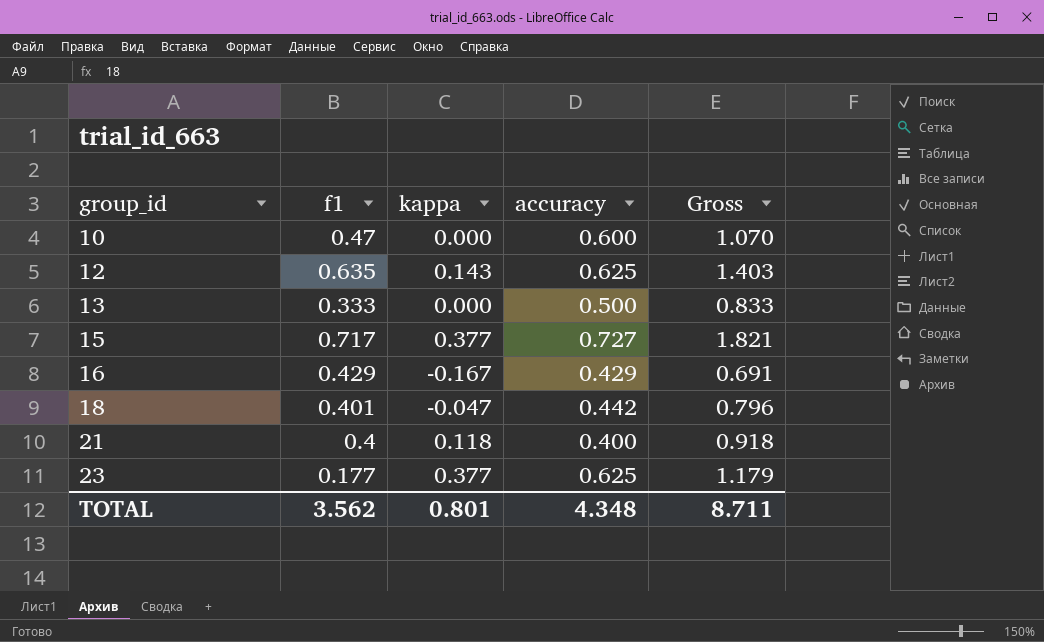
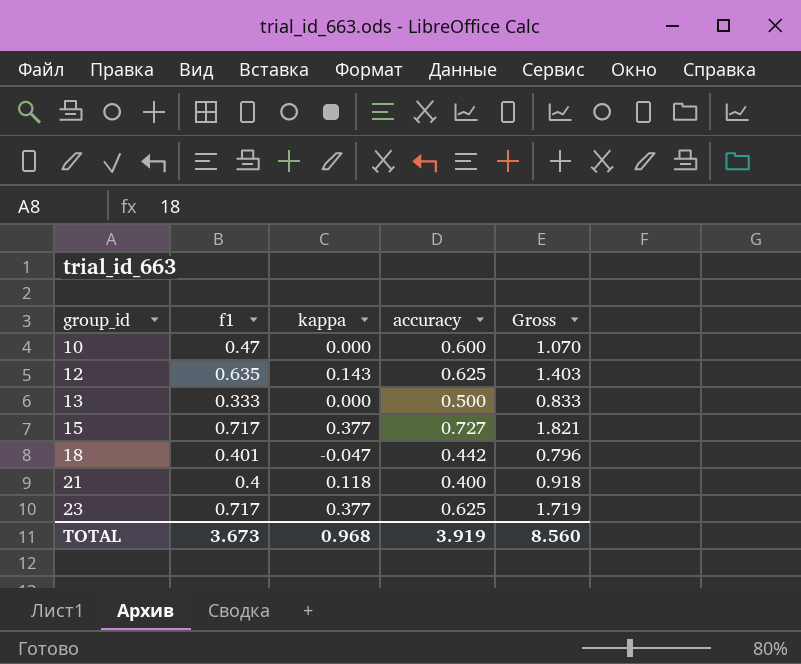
row 16: 0.429 | -0.167 | 0.429 | 0.691 -> none
23 | f1: 0.177 -> 0.717
23 | Gross: 1.179 -> 1.719
TOTAL | f1: 3.562 -> 3.673
TOTAL | kappa: 0.801 -> 0.968
TOTAL | accuracy: 4.348 -> 3.919
TOTAL | Gross: 8.711 -> 8.560

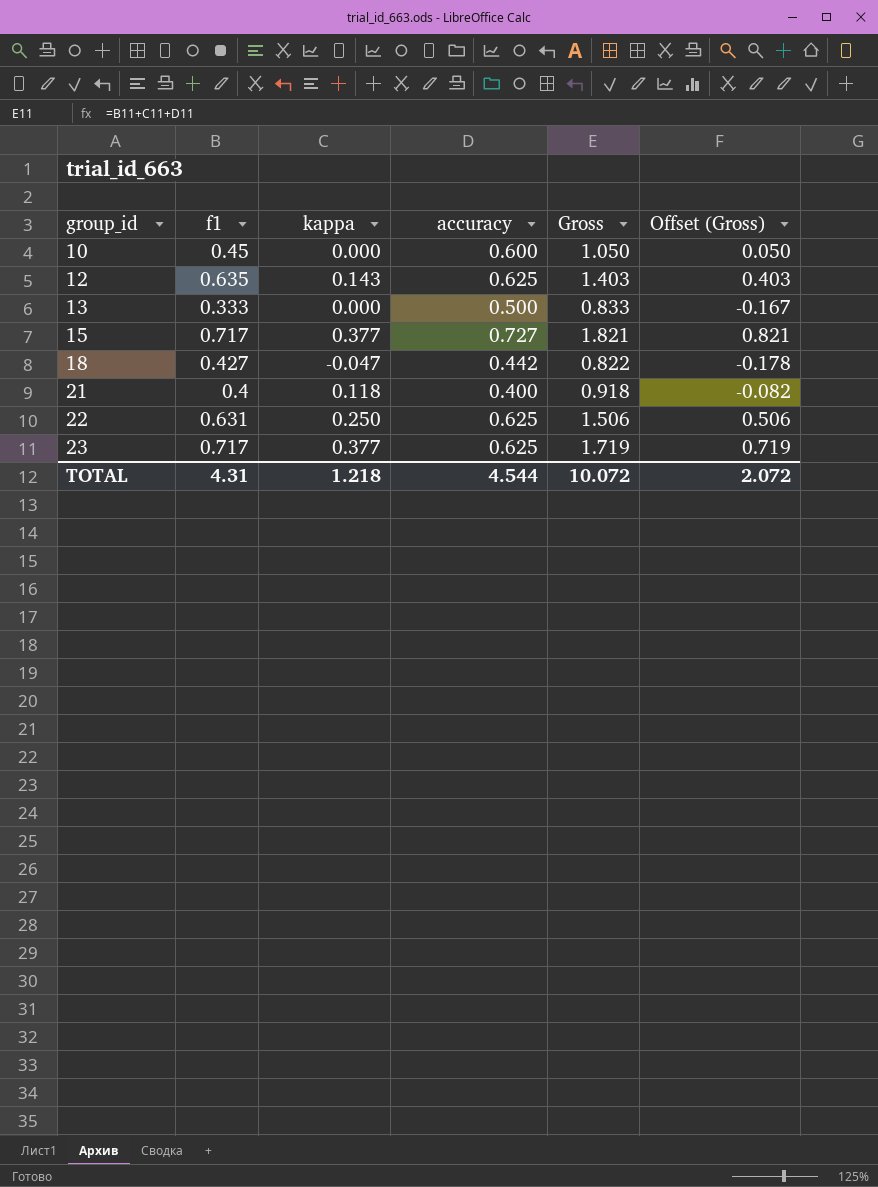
column Offset (Gross) | formula: none -> [Gross] - 1
10 | f1: 0.47 -> 0.45
10 | Gross: 1.070 -> 1.050
18 | f1: 0.401 -> 0.427
18 | Gross: 0.796 -> 0.822
row 22: none -> 0.631 | 0.250 | 0.625 | 1.506 | 0.506
TOTAL | f1: 3.673 -> 4.31
TOTAL | kappa: 0.968 -> 1.218
TOTAL | accuracy: 3.919 -> 4.544
TOTAL | Gross: 8.560 -> 10.072

